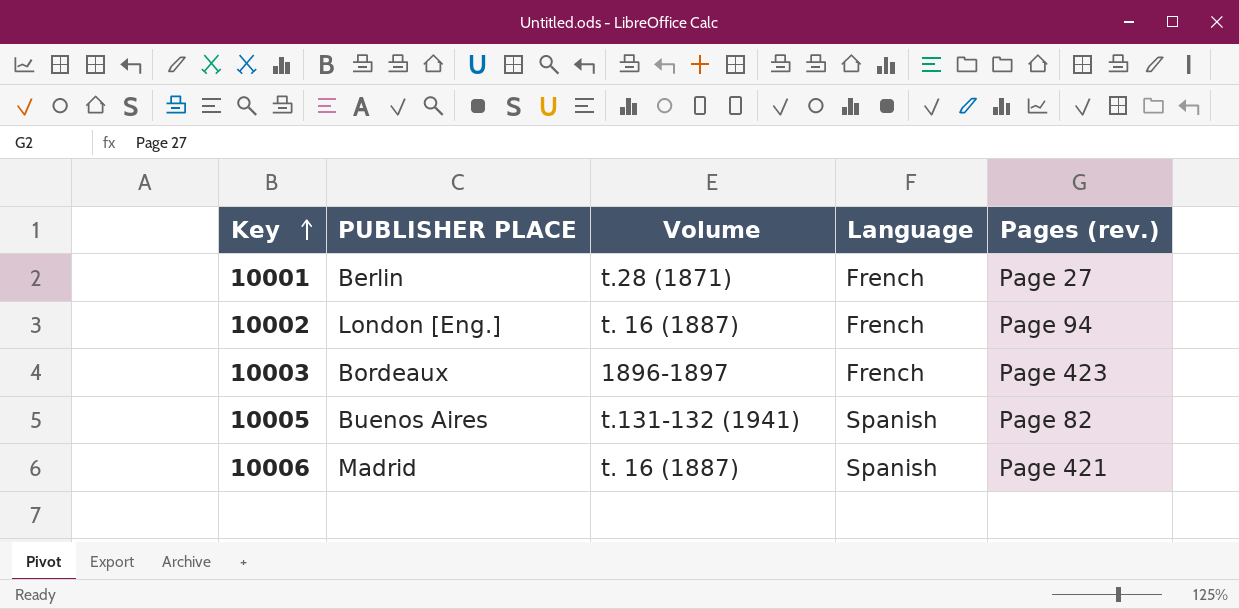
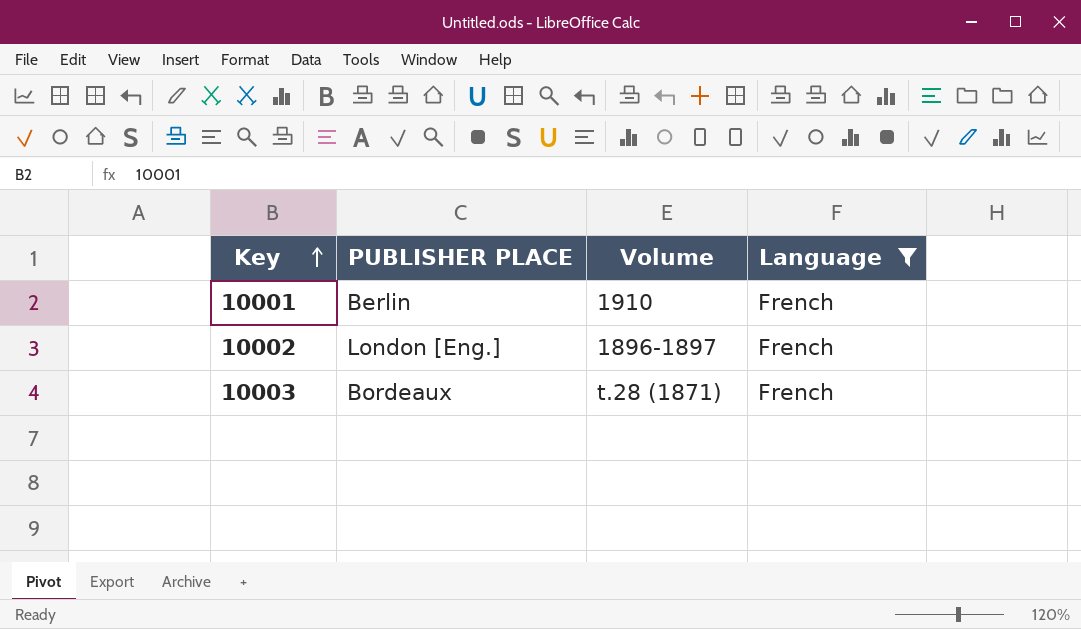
filter: none -> Language = French
column Pages (rev.) | position: 5 -> none
10001 | Volume: t.28 (1871) -> 1910
10002 | Volume: t. 16 (1887) -> 1896-1897
10003 | Volume: 1896-1897 -> t.28 (1871)

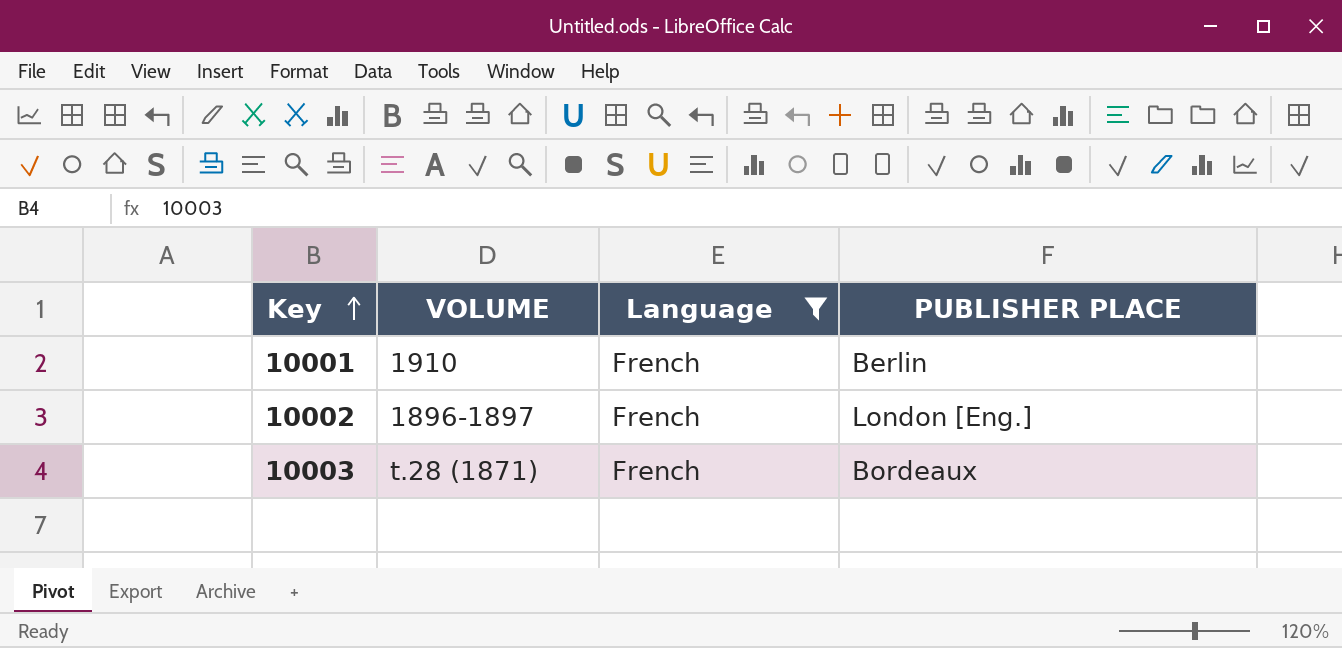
column name: Volume -> VOLUME
column PUBLISHER PLACE | position: 2 -> 4

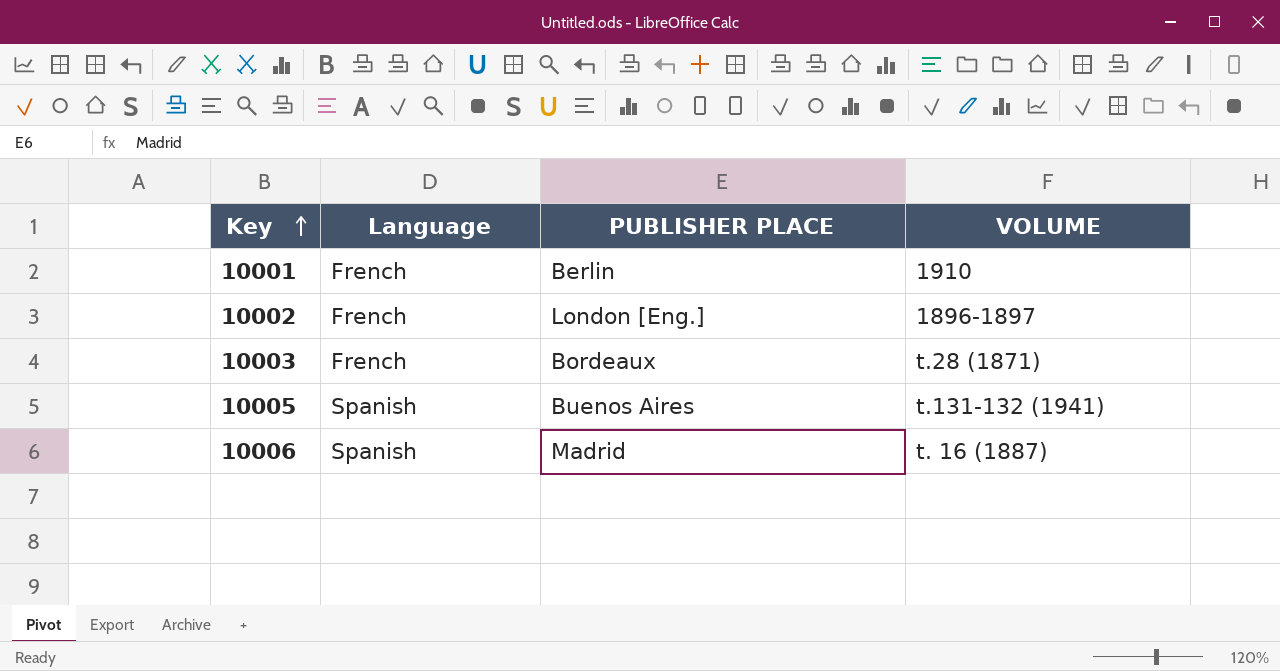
filter: Language = French -> none
column VOLUME | position: 2 -> 4

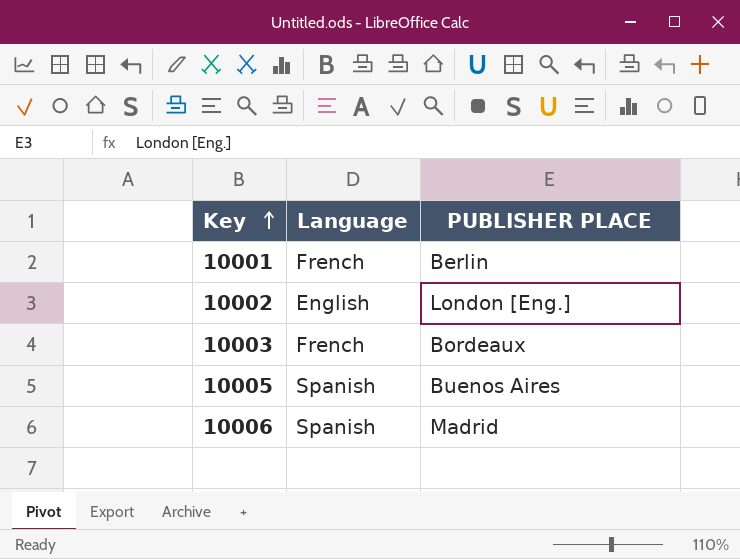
column VOLUME | position: 4 -> none
10002 | Language: French -> English

